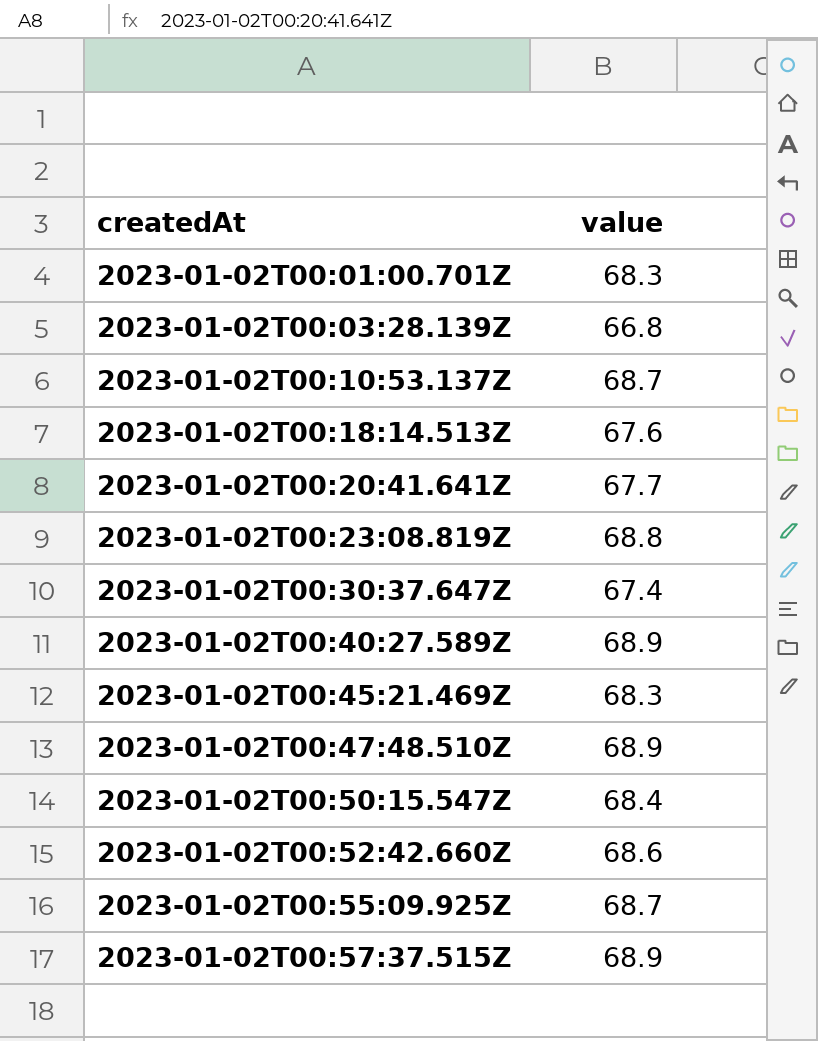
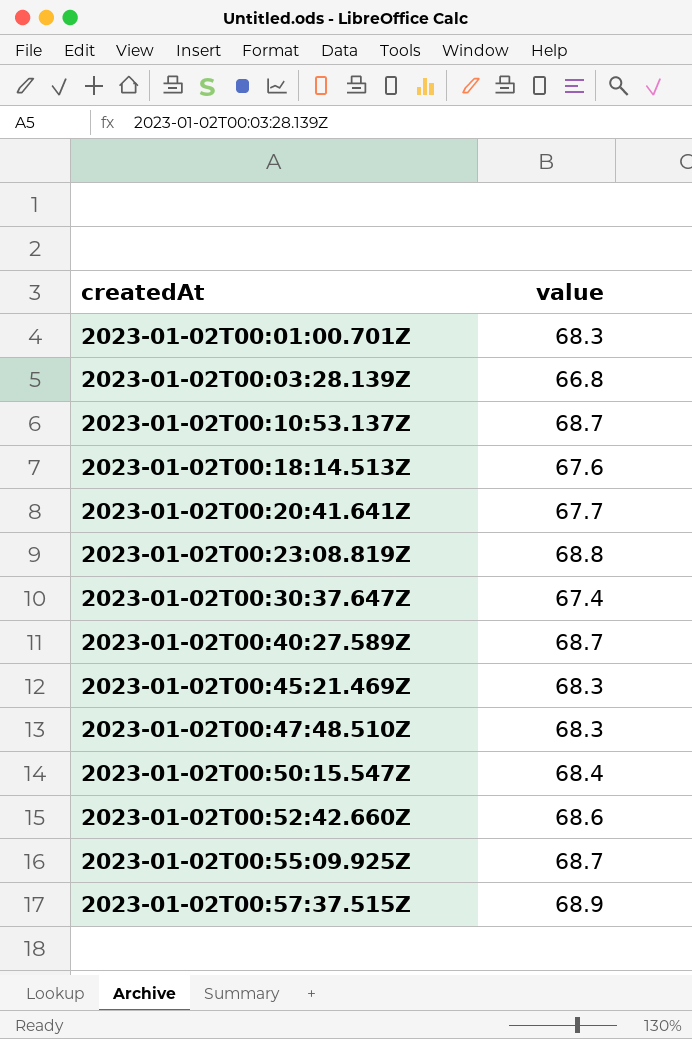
2023-01-02T00:40:27.589Z | value: 68.9 -> 68.7
2023-01-02T00:47:48.510Z | value: 68.9 -> 68.3

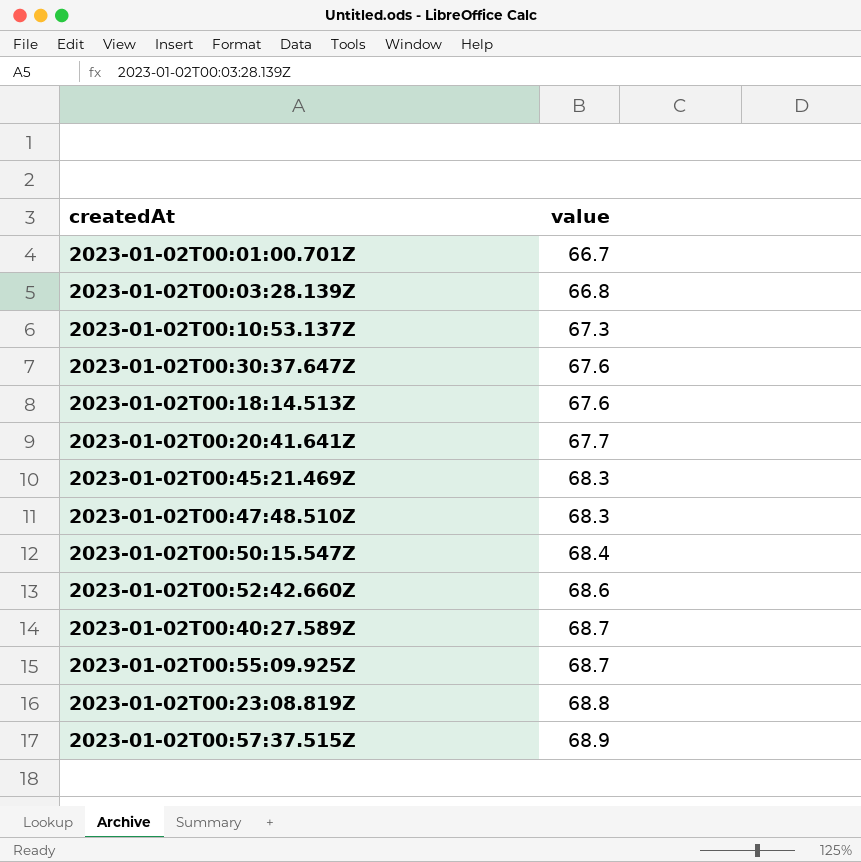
row order: createdAt ascending -> value ascending
2023-01-02T00:01:00.701Z | value: 68.3 -> 66.7
2023-01-02T00:10:53.137Z | value: 68.7 -> 67.3
2023-01-02T00:30:37.647Z | value: 67.4 -> 67.6

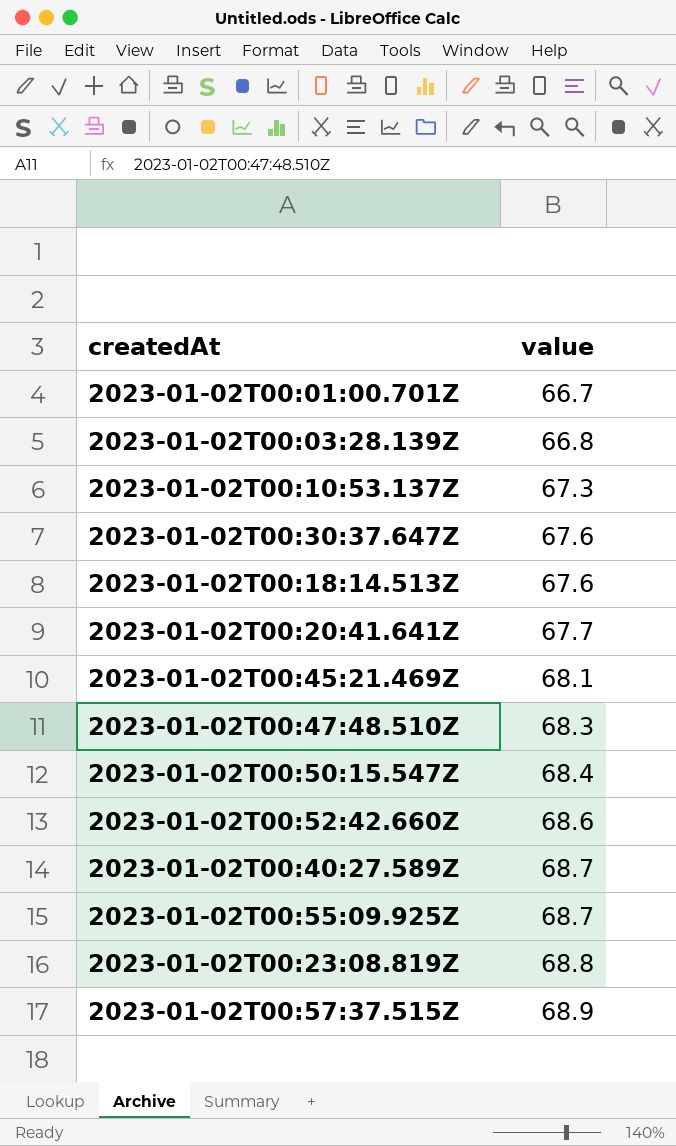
2023-01-02T00:45:21.469Z | value: 68.3 -> 68.1

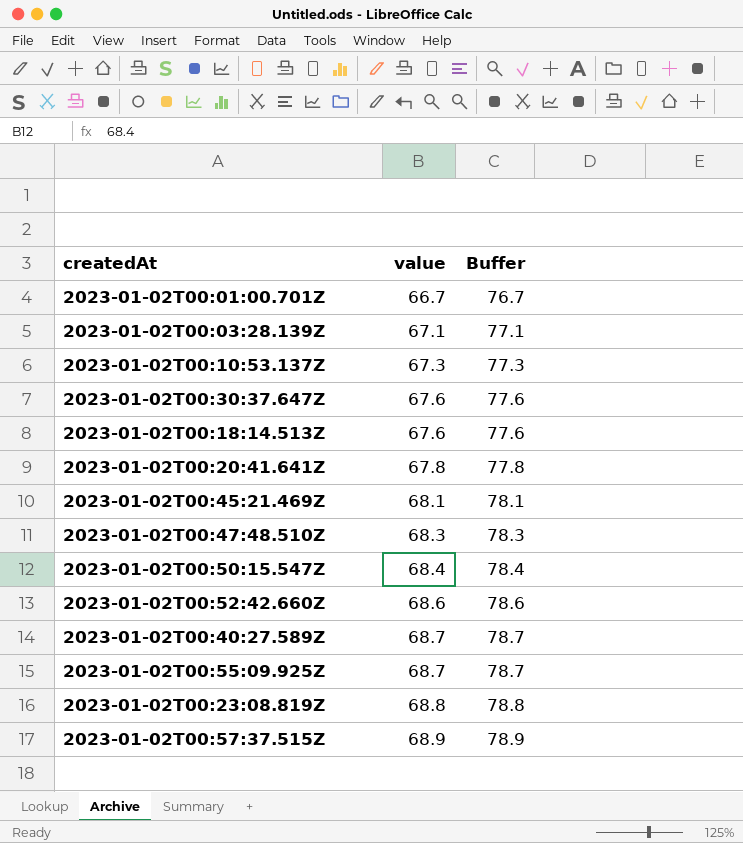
column Buffer | formula: none -> [value] + 10
2023-01-02T00:03:28.139Z | value: 66.8 -> 67.1
2023-01-02T00:20:41.641Z | value: 67.7 -> 67.8

